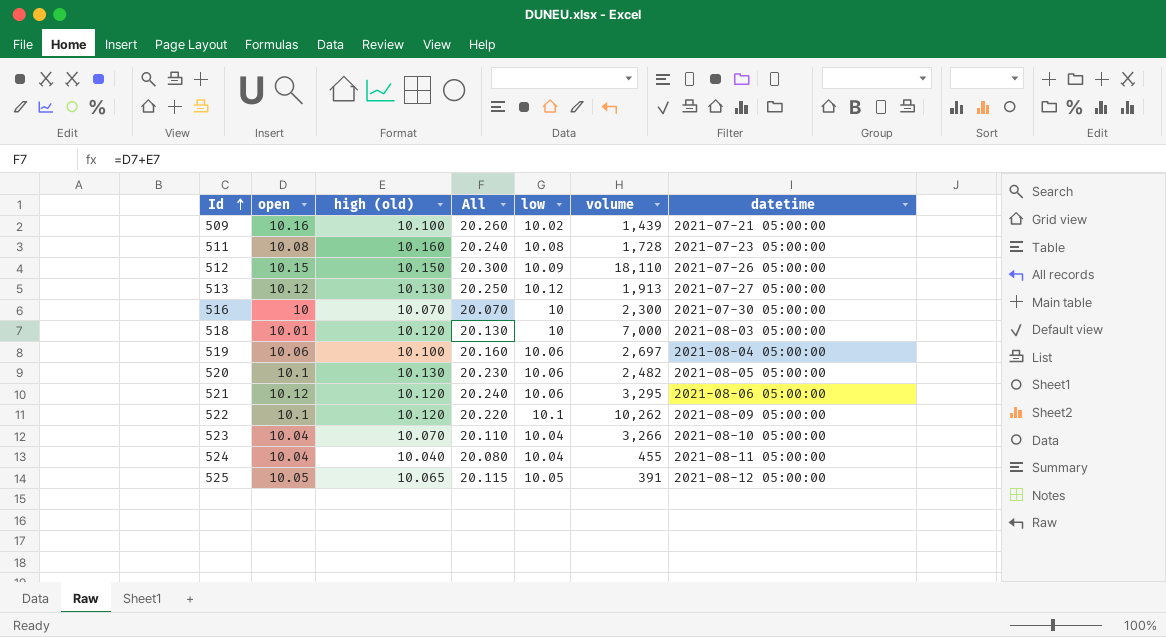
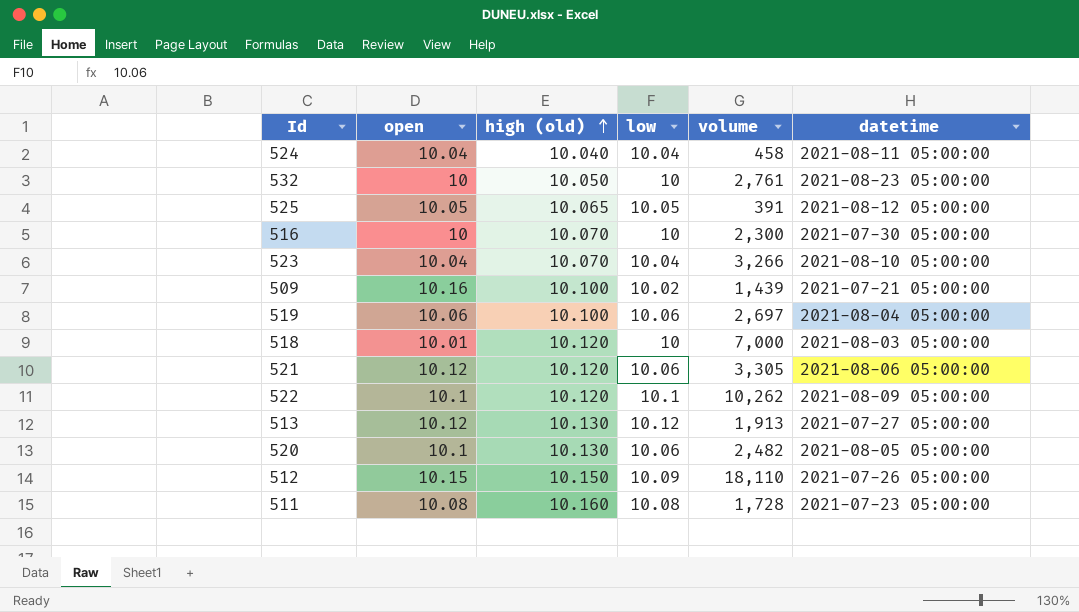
row order: Id ascending -> high (old) ascending
column All | formula: [open] + [high (old)] -> none
524 | volume: 455 -> 458
row 532: none -> 10 | 10.050 | 10 | 2,761 | 2021-08-23 05:00:00
521 | volume: 3,295 -> 3,305

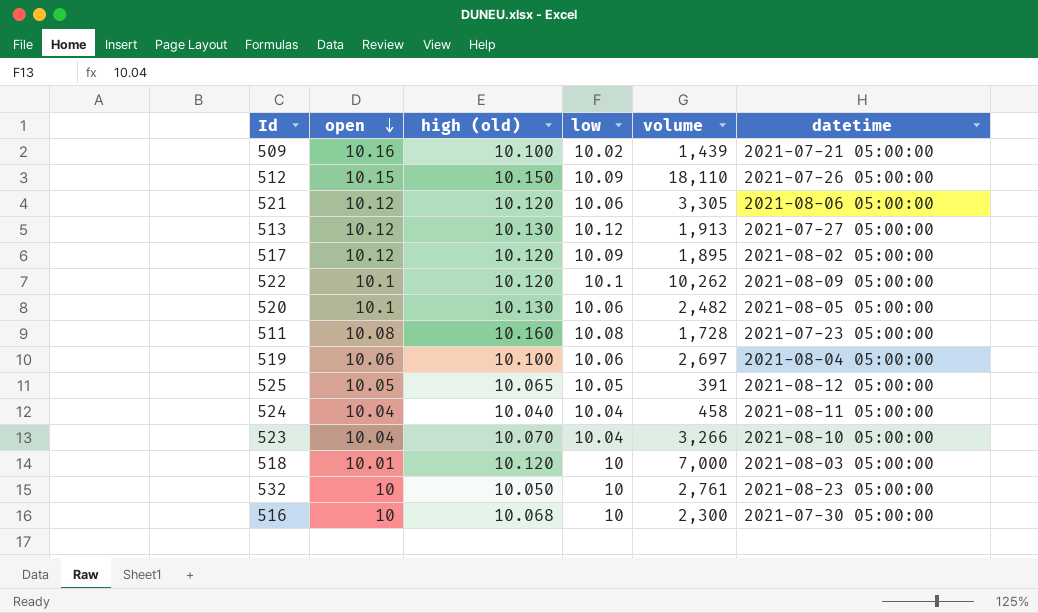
row order: high (old) ascending -> open descending
row 517: none -> 10.12 | 10.120 | 10.09 | 1,895 | 2021-08-02 05:00:00
516 | high (old): 10.070 -> 10.068

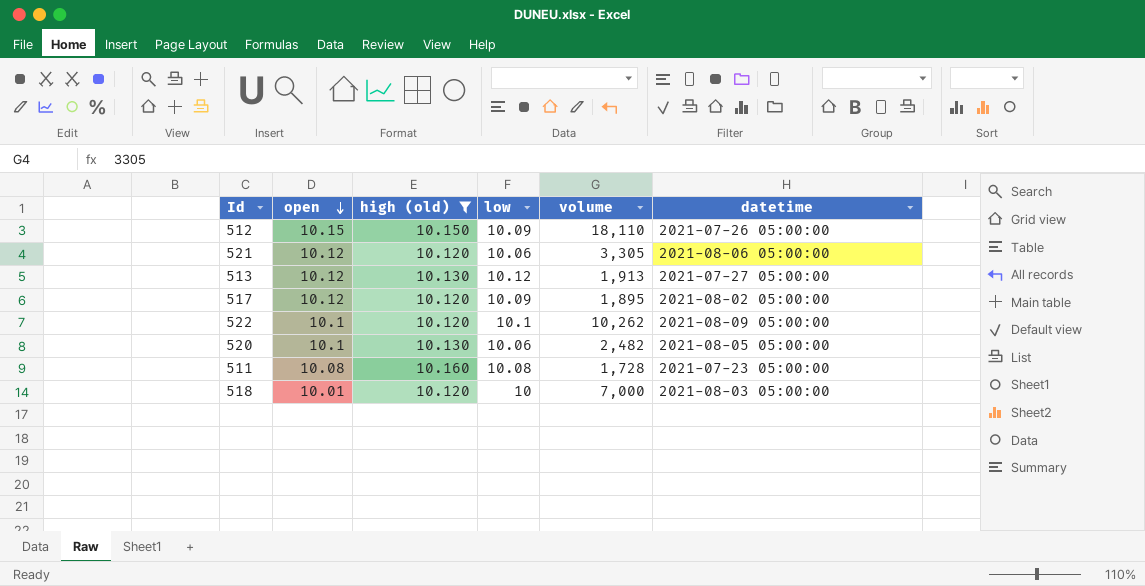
filter: none -> high (old) >= 10.120

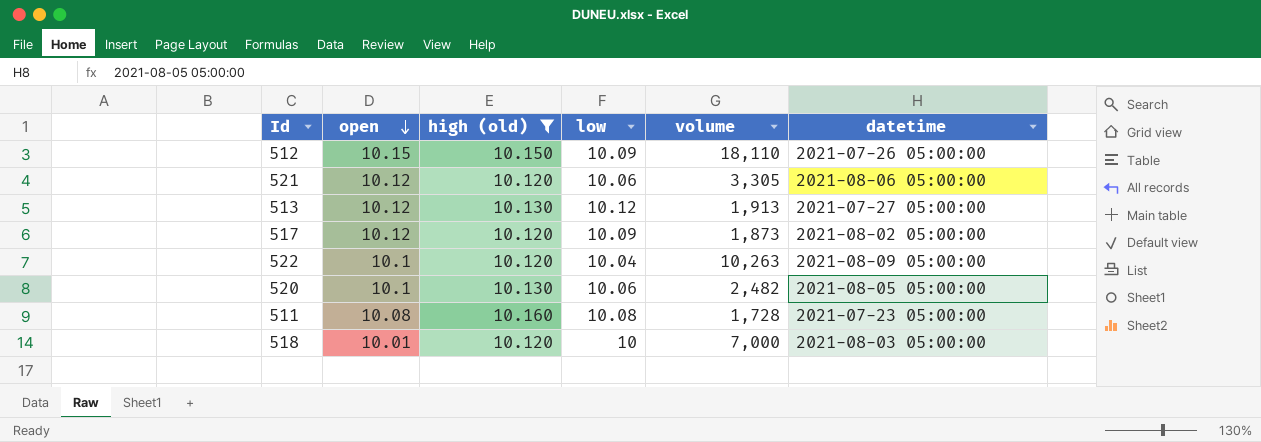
517 | volume: 1,895 -> 1,873
522 | low: 10.1 -> 10.04
522 | volume: 10,262 -> 10,263

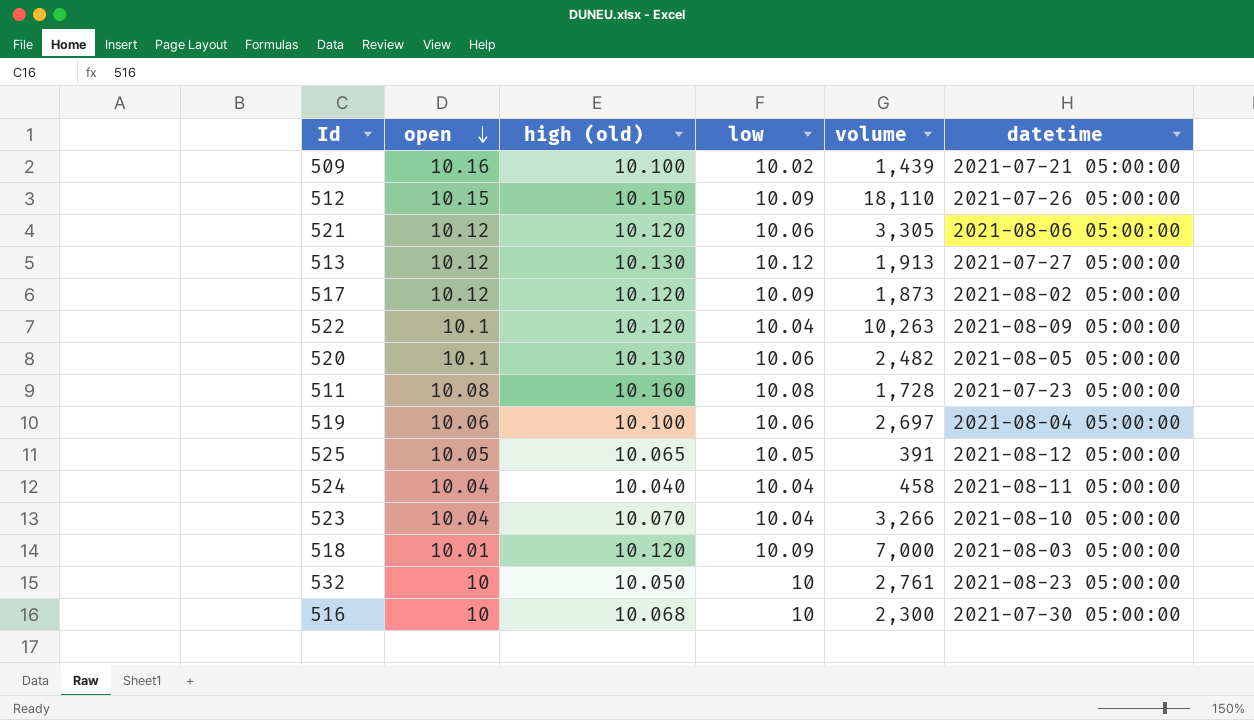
filter: high (old) >= 10.120 -> none
518 | low: 10 -> 10.09

